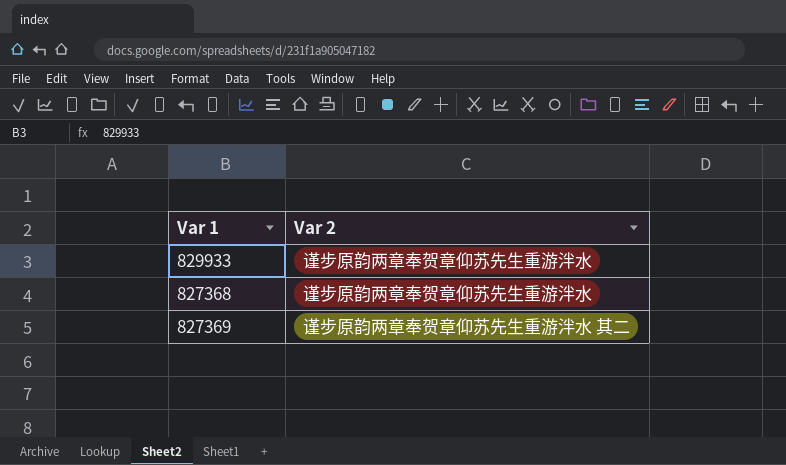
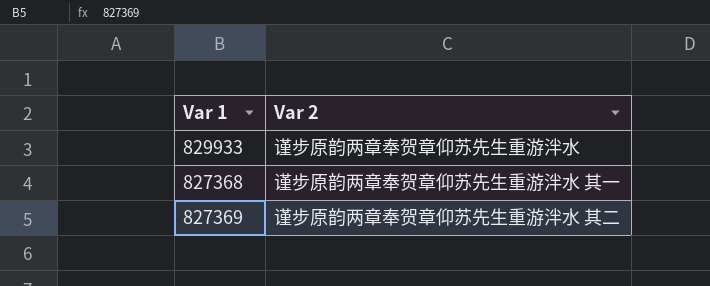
827368 | Var 2: 谨步原韵两章奉贺章仰苏先生重游泮水 -> 谨步原韵两章奉贺章仰苏先生重游泮水 其一

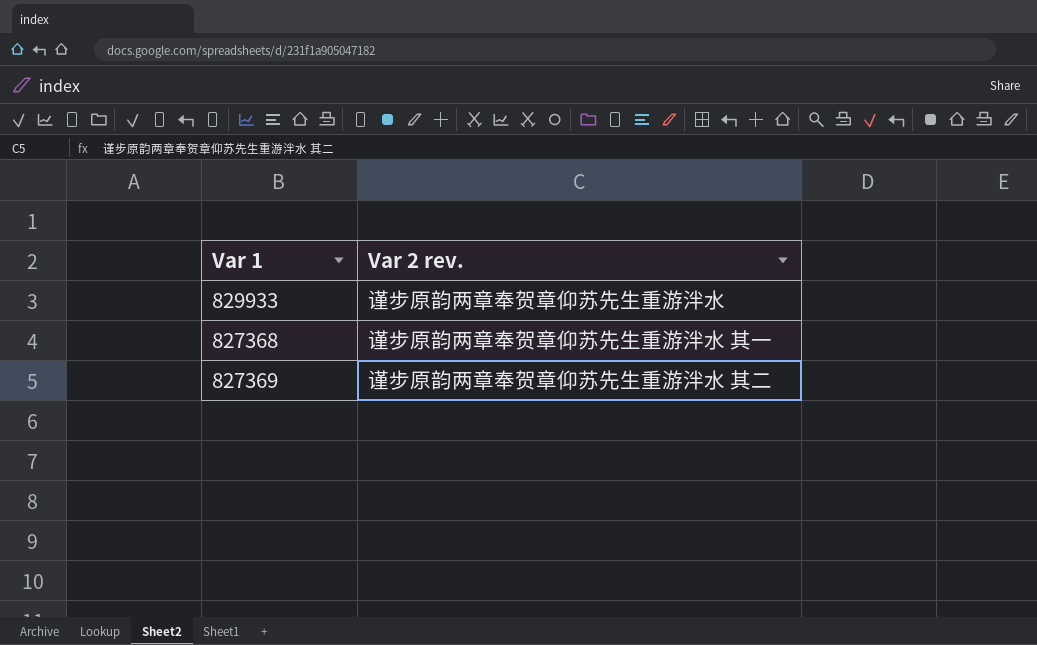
column name: Var 2 -> Var 2 rev.

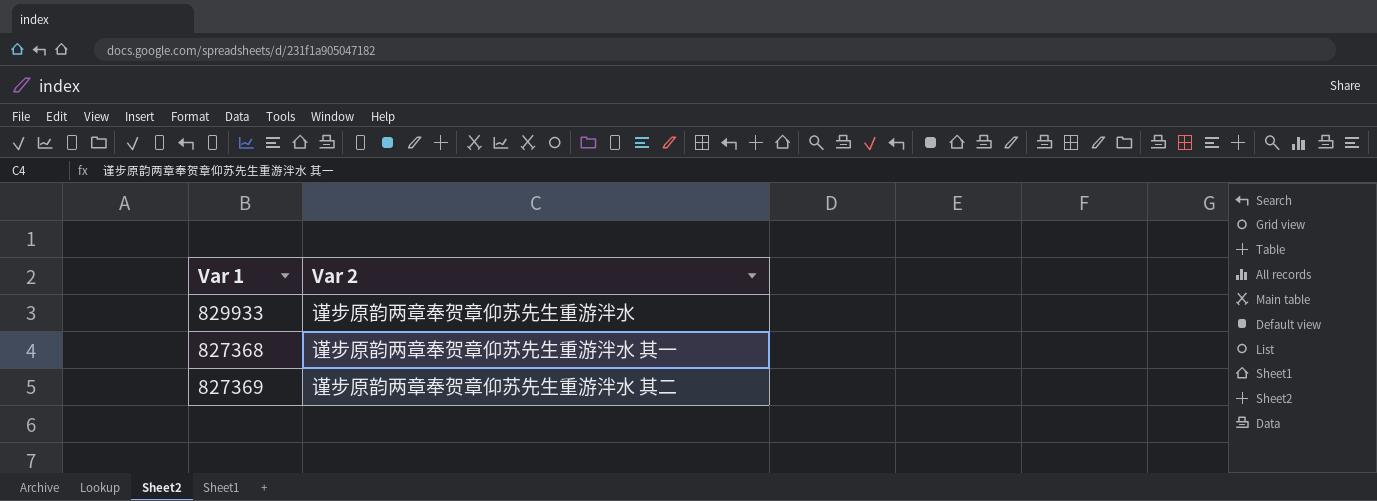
column name: Var 2 rev. -> Var 2

